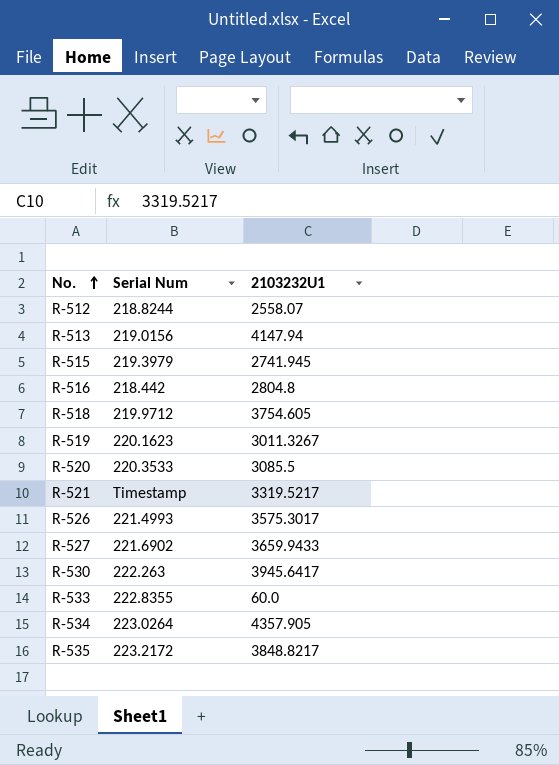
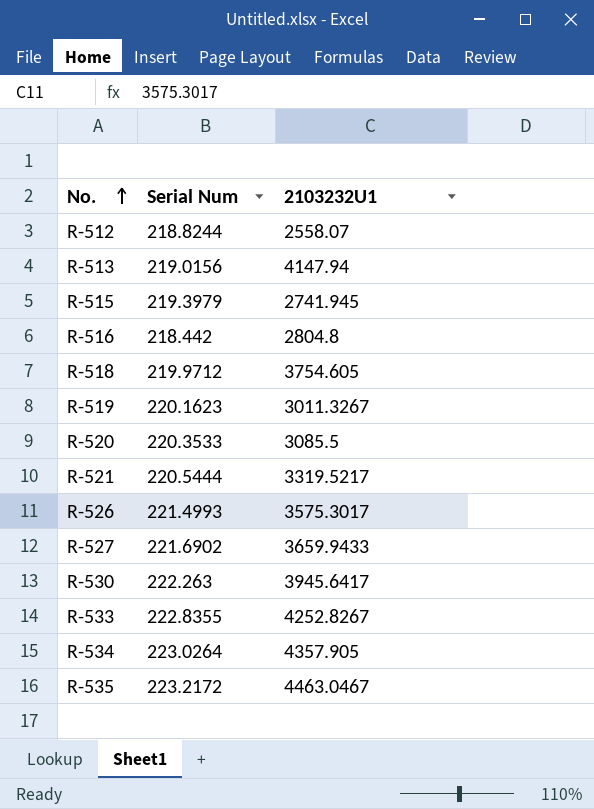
R-521 | Serial Num: Timestamp -> 220.5444
R-533 | 2103232U1: 60.0 -> 4252.8267
R-535 | 2103232U1: 3848.8217 -> 4463.0467

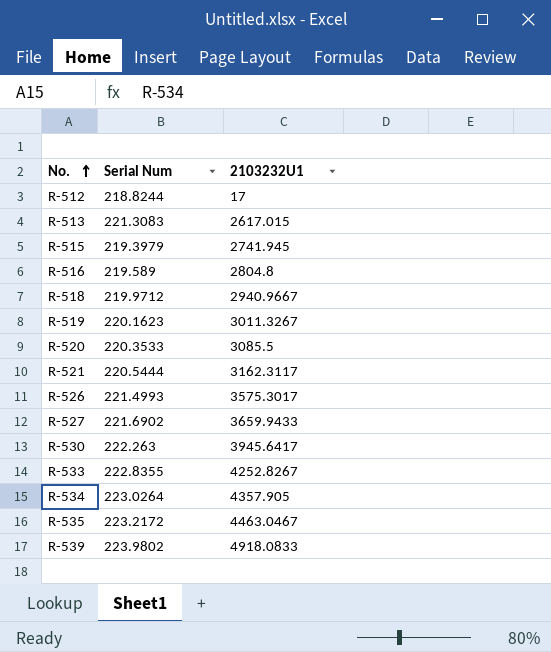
R-512 | 2103232U1: 2558.07 -> 17
R-513 | Serial Num: 219.0156 -> 221.3083
R-513 | 2103232U1: 4147.94 -> 2617.015
R-516 | Serial Num: 218.442 -> 219.589
R-518 | 2103232U1: 3754.605 -> 2940.9667
R-521 | 2103232U1: 3319.5217 -> 3162.3117
row R-539: none -> 223.9802 | 4918.0833

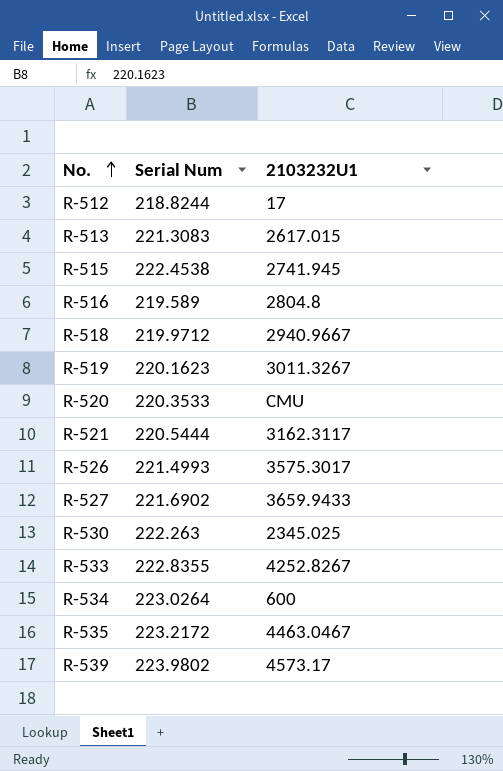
R-515 | Serial Num: 219.3979 -> 222.4538
R-520 | 2103232U1: 3085.5 -> CMU
R-530 | 2103232U1: 3945.6417 -> 2345.025
R-534 | 2103232U1: 4357.905 -> 600
R-539 | 2103232U1: 4918.0833 -> 4573.17

